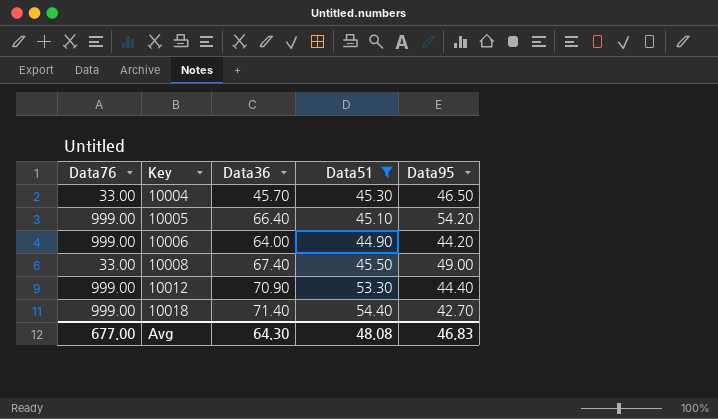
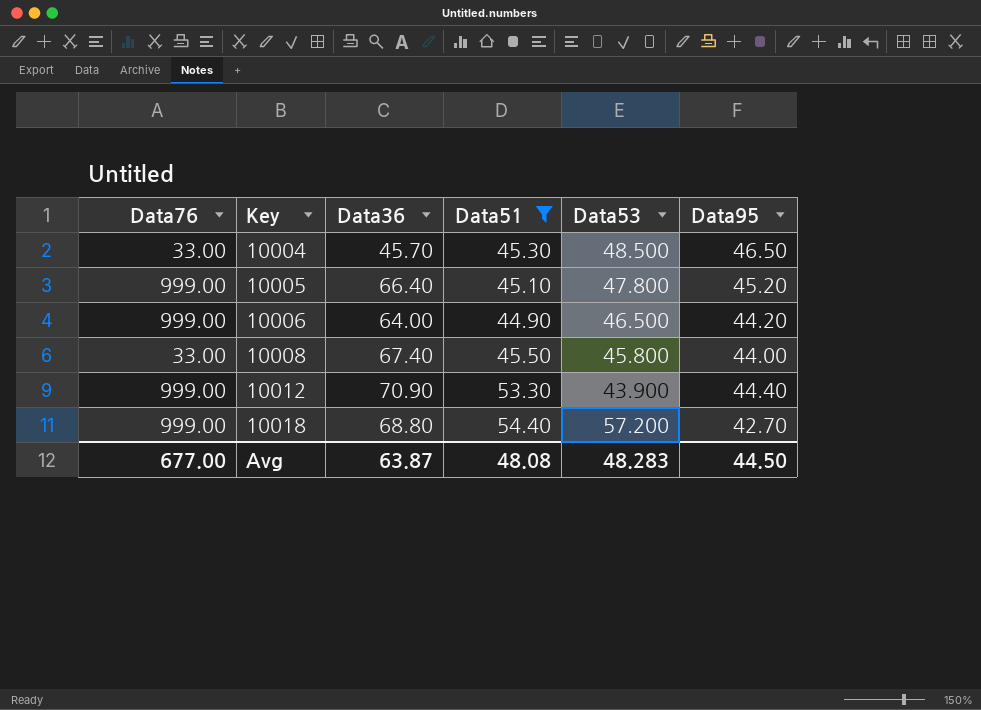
column Data53 | position: none -> 5
10005 | Data95: 54.20 -> 45.20
10008 | Data95: 49.00 -> 44.00
10018 | Data36: 71.40 -> 68.80
Avg | Data36: 64.30 -> 63.87
Avg | Data95: 46.83 -> 44.50

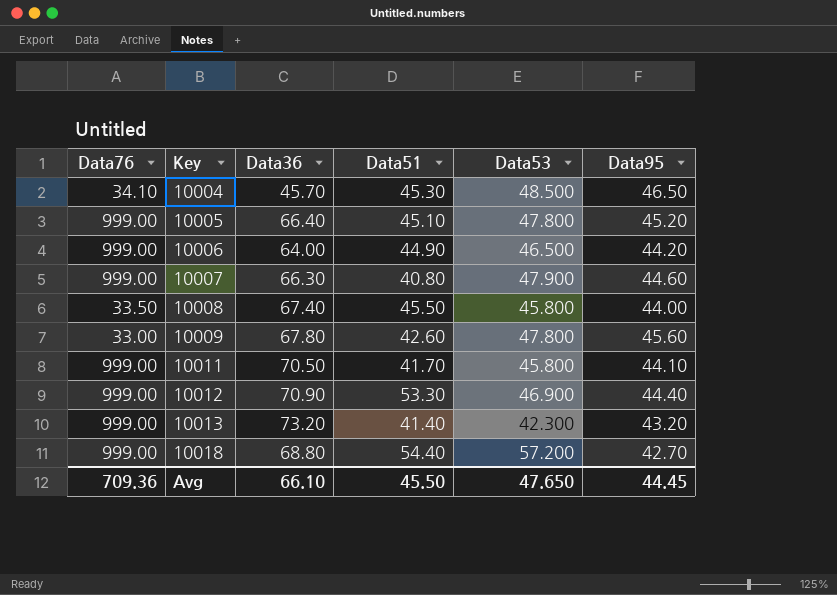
filter: Data51 >= 44.90 -> none
10004 | Data76: 33.00 -> 34.10
10008 | Data76: 33.00 -> 33.50
10012 | Data53: 43.900 -> 46.900
Avg | Data76: 677.00 -> 709.36
Avg | Data36: 63.87 -> 66.10
Avg | Data51: 48.08 -> 45.50
Avg | Data53: 48.283 -> 47.650
Avg | Data95: 44.50 -> 44.45

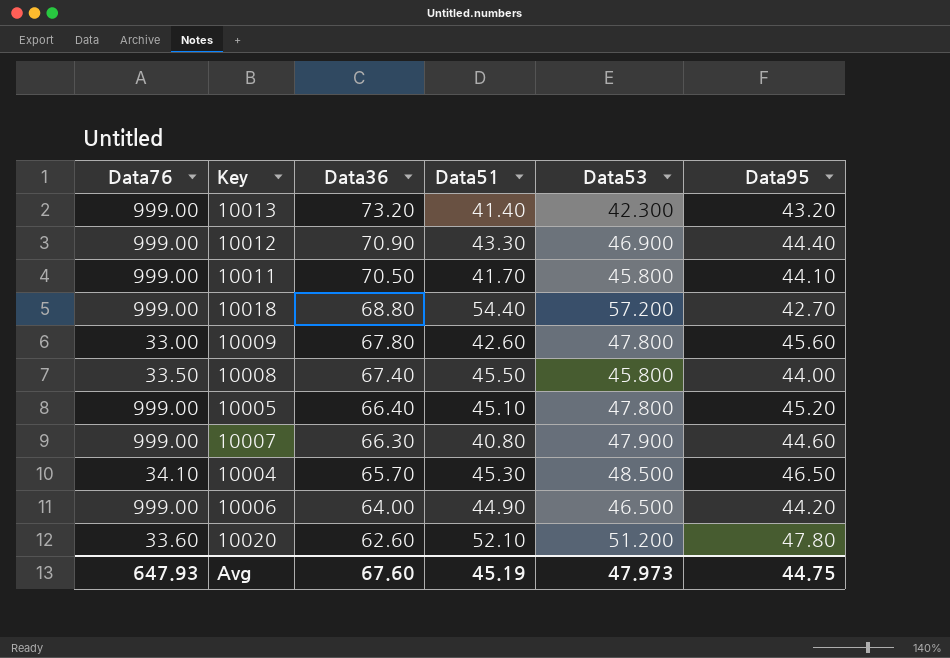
row order: Key ascending -> Data36 descending
10012 | Data51: 53.30 -> 43.30
10004 | Data36: 45.70 -> 65.70
row 10020: none -> 33.60 | 62.60 | 52.10 | 51.200 | 47.80
Avg | Data76: 709.36 -> 647.93
Avg | Data36: 66.10 -> 67.60
Avg | Data51: 45.50 -> 45.19
Avg | Data53: 47.650 -> 47.973
Avg | Data95: 44.45 -> 44.75

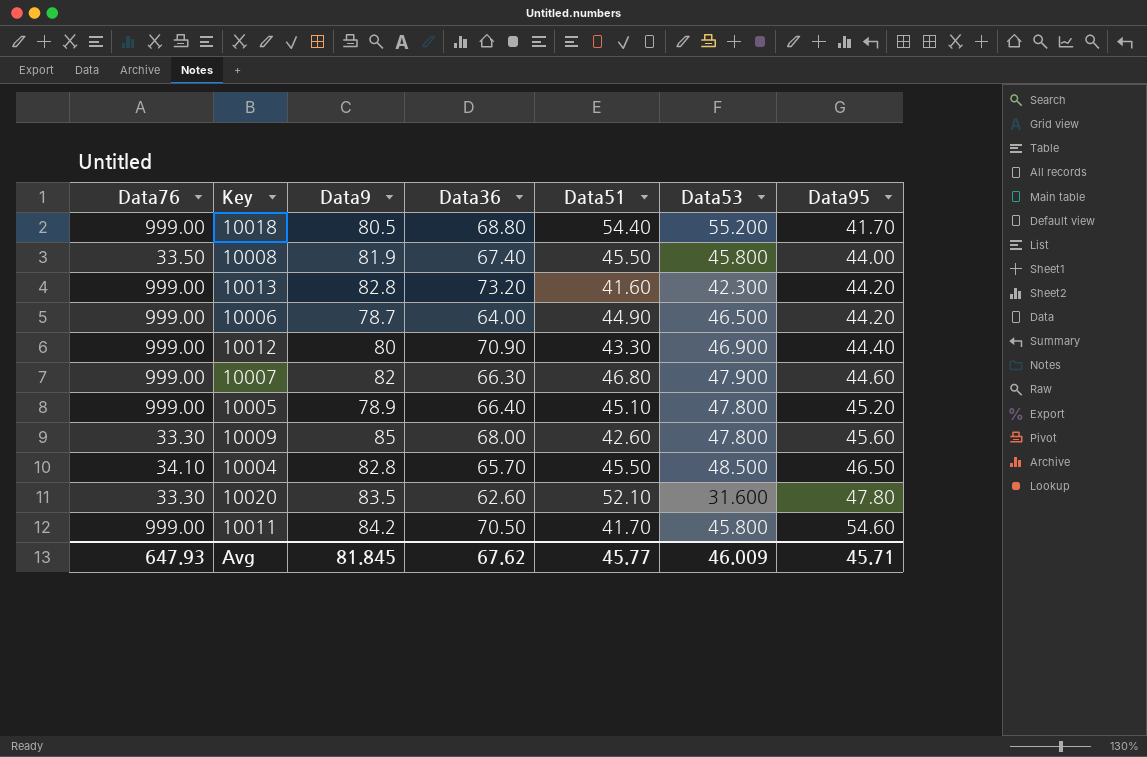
row order: Data36 descending -> Data95 ascending
column Data9 | position: none -> 3
10018 | Data53: 57.200 -> 55.200
10018 | Data95: 42.70 -> 41.70
10013 | Data51: 41.40 -> 41.60
10013 | Data95: 43.20 -> 44.20
10007 | Data51: 40.80 -> 46.80
10009 | Data76: 33.00 -> 33.30
10009 | Data36: 67.80 -> 68.00
10004 | Data51: 45.30 -> 45.50
10020 | Data76: 33.60 -> 33.30
10020 | Data53: 51.200 -> 31.600
10011 | Data95: 44.10 -> 54.60
Avg | Data36: 67.60 -> 67.62
Avg | Data51: 45.19 -> 45.77
Avg | Data53: 47.973 -> 46.009
Avg | Data95: 44.75 -> 45.71

